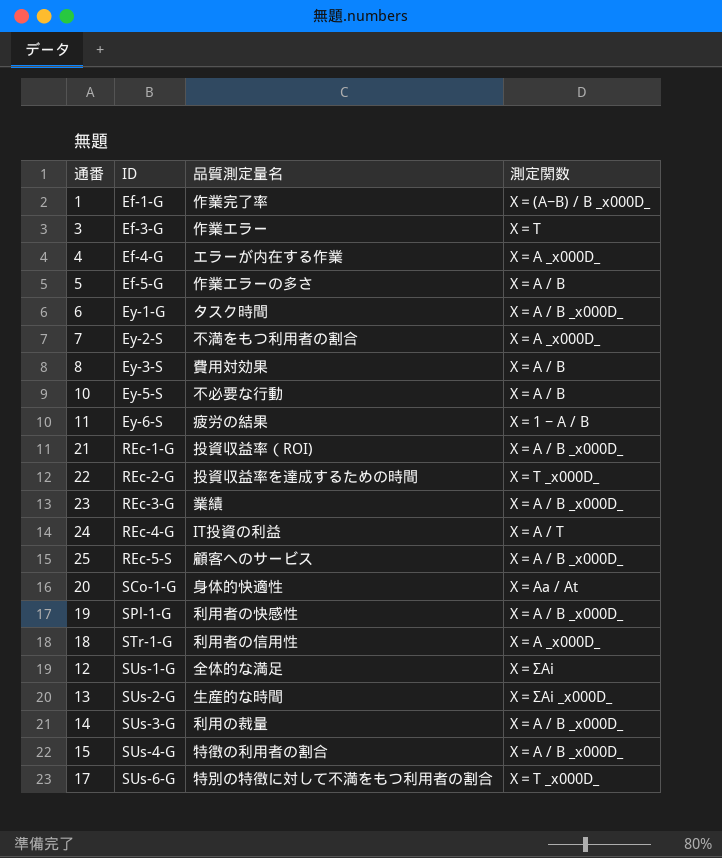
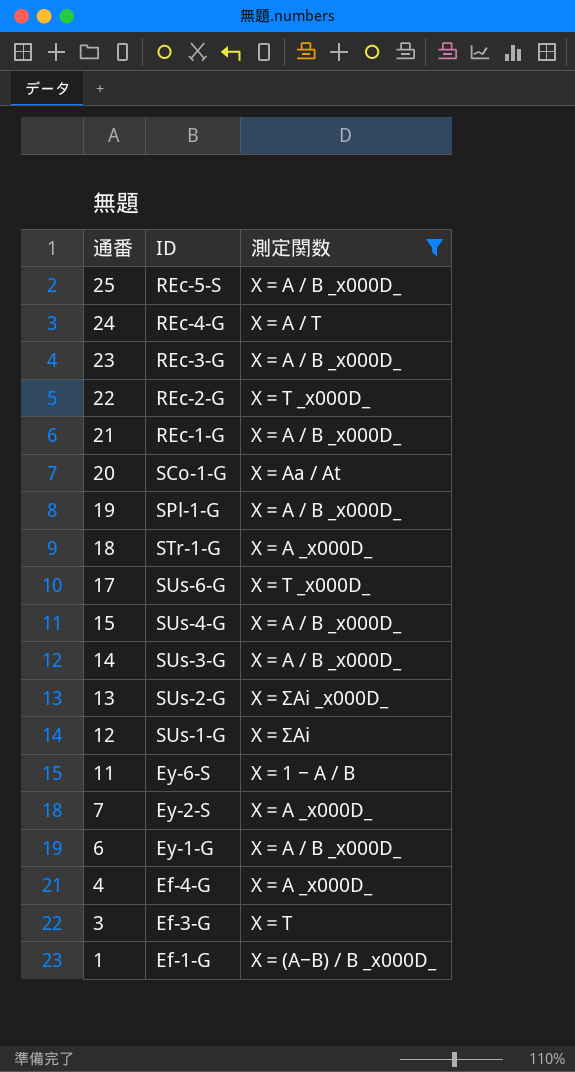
filter: none -> 測定関数 != X＝A / B
row order: ID ascending -> 通番 descending
column 品質測定量名 | position: 3 -> none

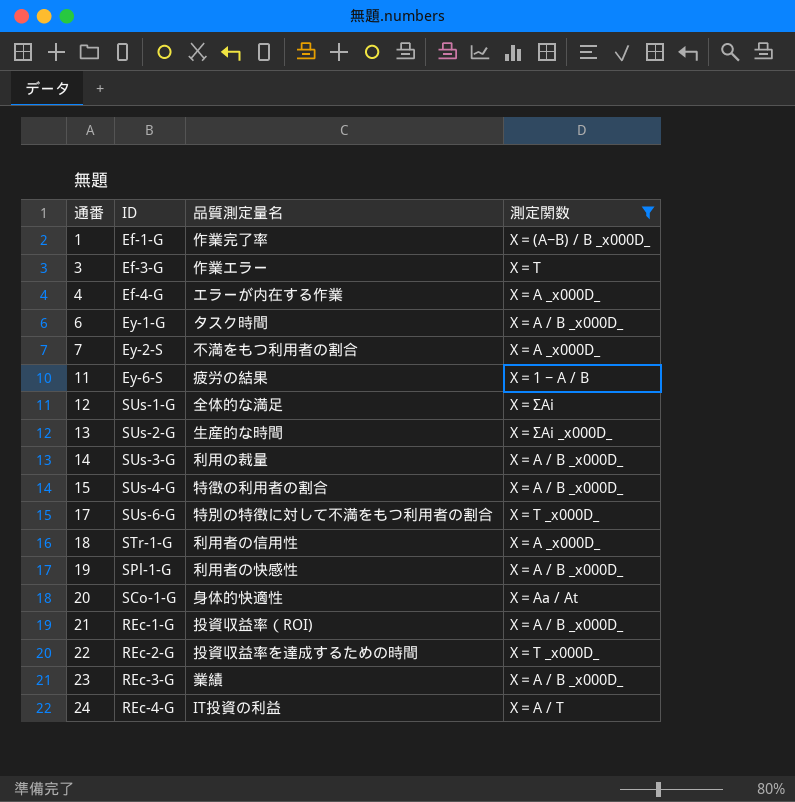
row order: 通番 descending -> 通番 ascending
column 品質測定量名 | position: none -> 3
row 25: REc-5-S | X＝A / B _x000D_ -> none

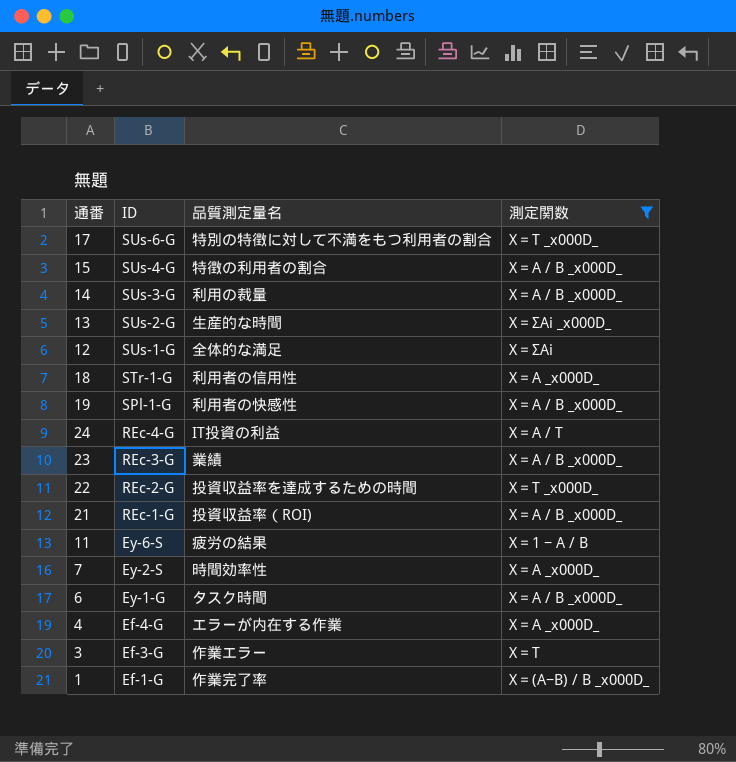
row order: 通番 ascending -> ID descending
row 20: SCo-1-G | 身体的快適性 | X＝Aa / At -> none
7 | 品質測定量名: 不満をもつ利用者の割合 -> 時間効率性

